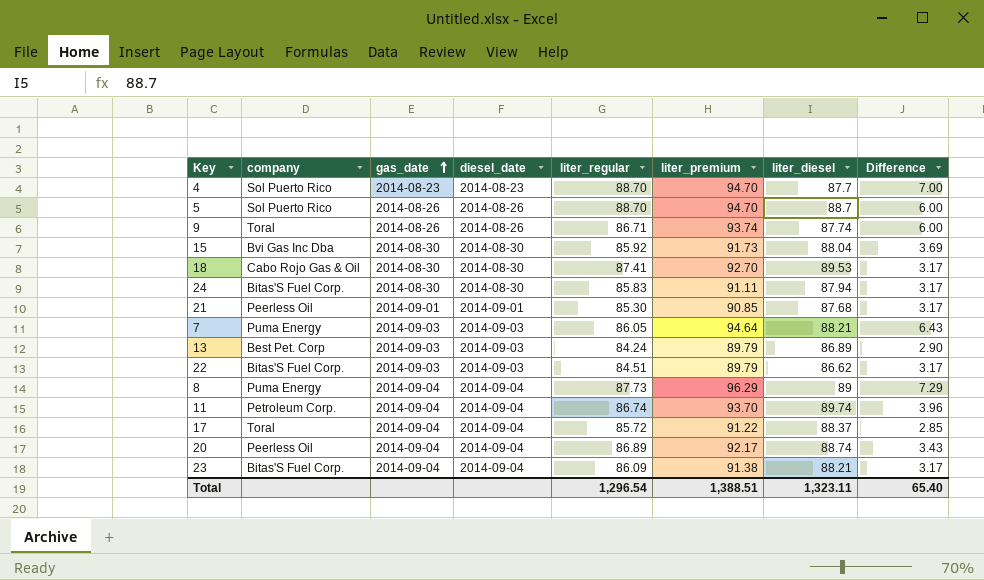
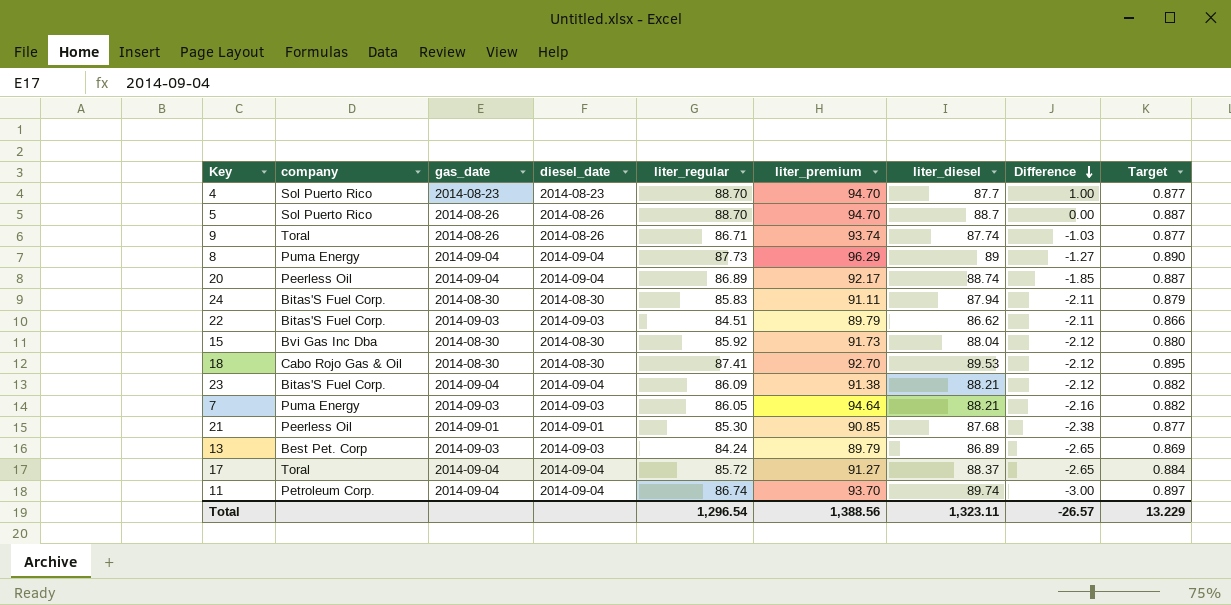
row order: gas_date ascending -> Difference descending
column Difference | formula: [liter_premium] - [liter_diesel] -> [liter_regular] - [liter_diesel]
column Target | formula: none -> [liter_diesel] * 0.01
17 | liter_premium: 91.22 -> 91.27
Total | liter_premium: 1,388.51 -> 1,388.56
Total | Difference: 65.40 -> -26.57

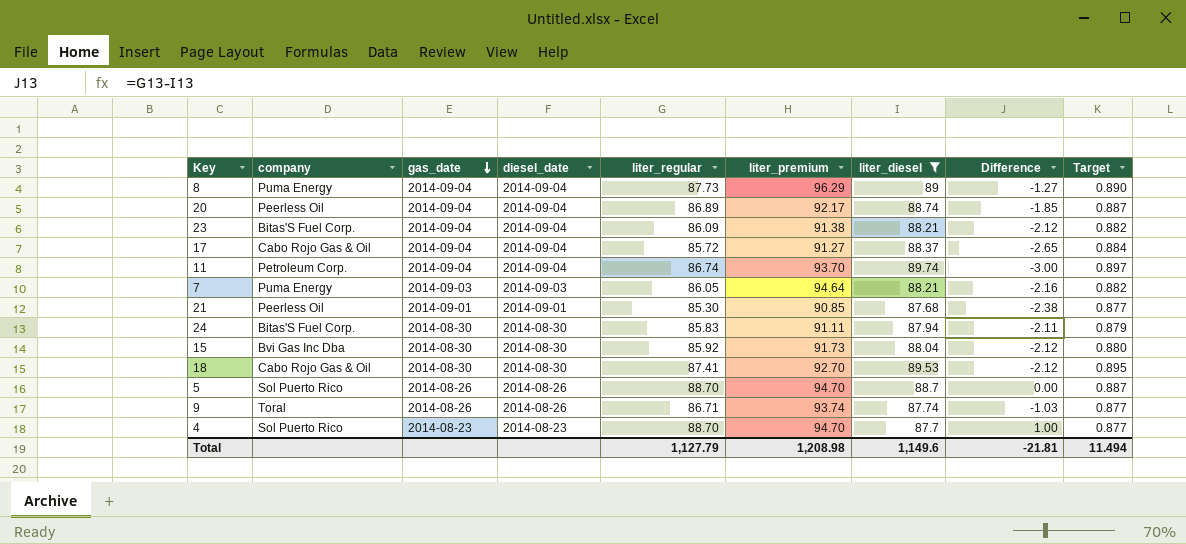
filter: none -> liter_diesel >= 87.68
row order: Difference descending -> gas_date descending
17 | company: Toral -> Cabo Rojo Gas & Oil
Total | liter_regular: 1,296.54 -> 1,127.79
Total | liter_premium: 1,388.56 -> 1,208.98
Total | liter_diesel: 1,323.11 -> 1,149.6
Total | Difference: -26.57 -> -21.81
Total | Target: 13.229 -> 11.494

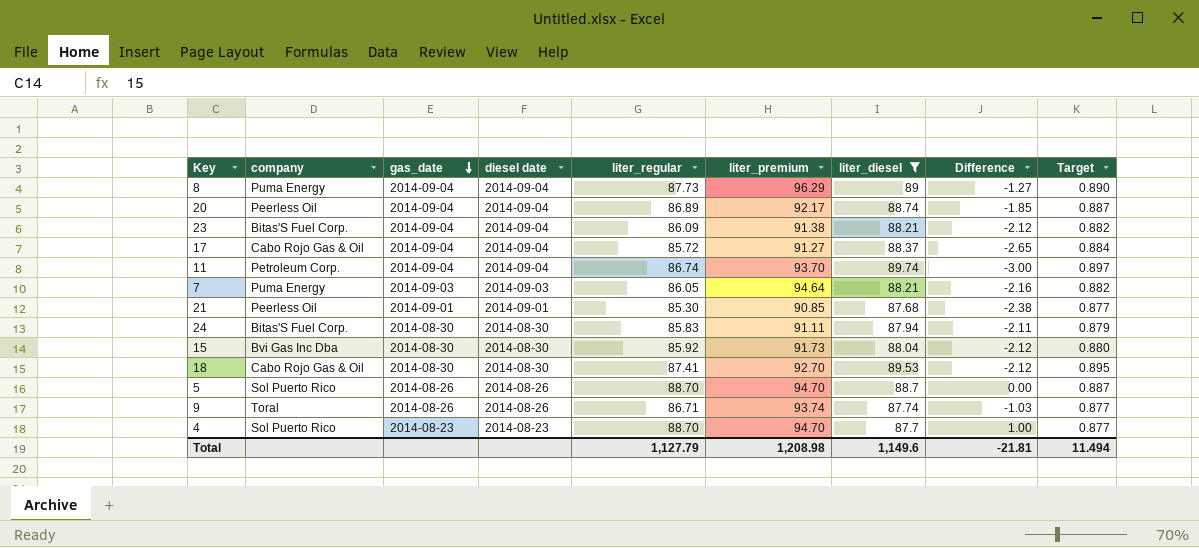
column name: diesel_date -> diesel date

